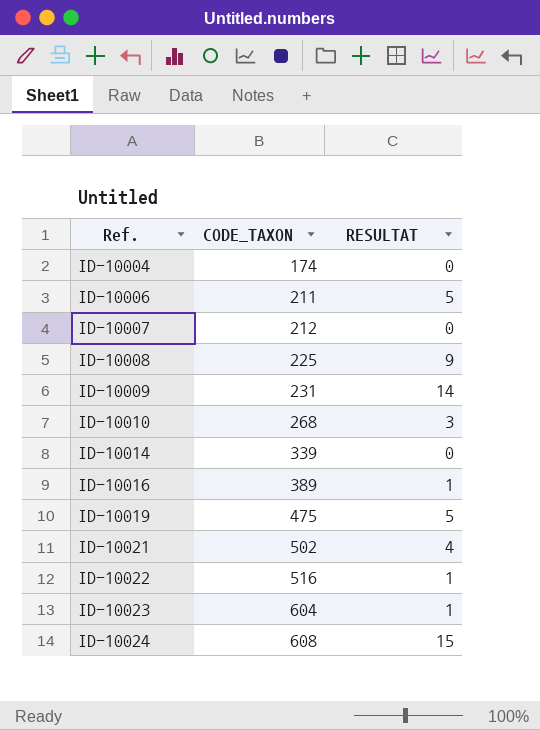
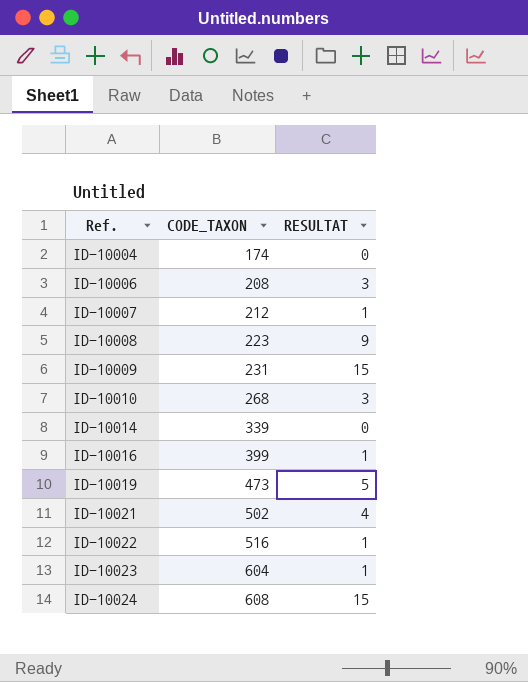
ID-10006 | CODE_TAXON: 211 -> 208
ID-10006 | RESULTAT: 5 -> 3
ID-10007 | RESULTAT: 0 -> 1
ID-10008 | CODE_TAXON: 225 -> 223
ID-10009 | RESULTAT: 14 -> 15
ID-10016 | CODE_TAXON: 389 -> 399
ID-10019 | CODE_TAXON: 475 -> 473

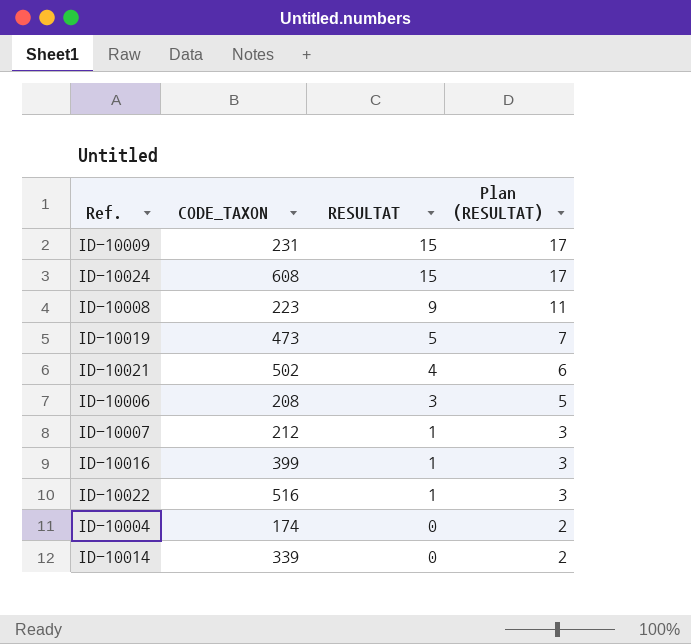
row order: Ref. ascending -> RESULTAT descending
column Plan (RESULTAT) | formula: none -> [RESULTAT] + 2
row ID-10010: 268 | 3 -> none
row ID-10023: 604 | 1 -> none

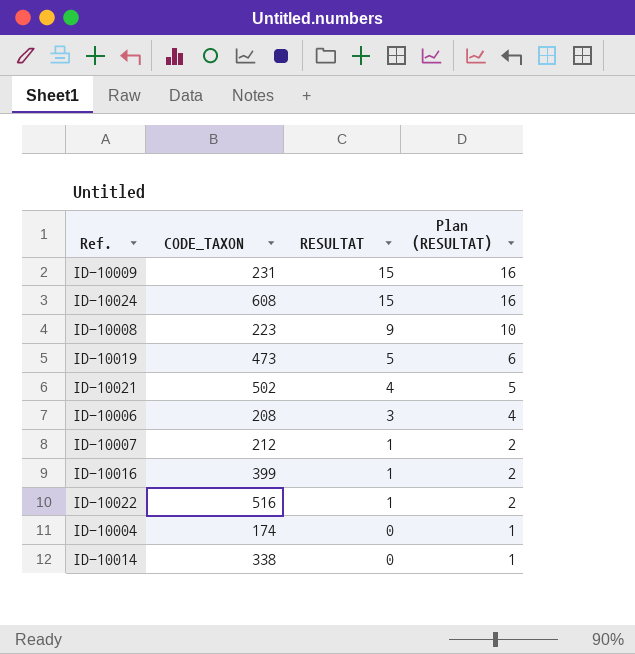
column Plan (RESULTAT) | formula: [RESULTAT] + 2 -> [RESULTAT] + 1
ID-10014 | CODE_TAXON: 339 -> 338

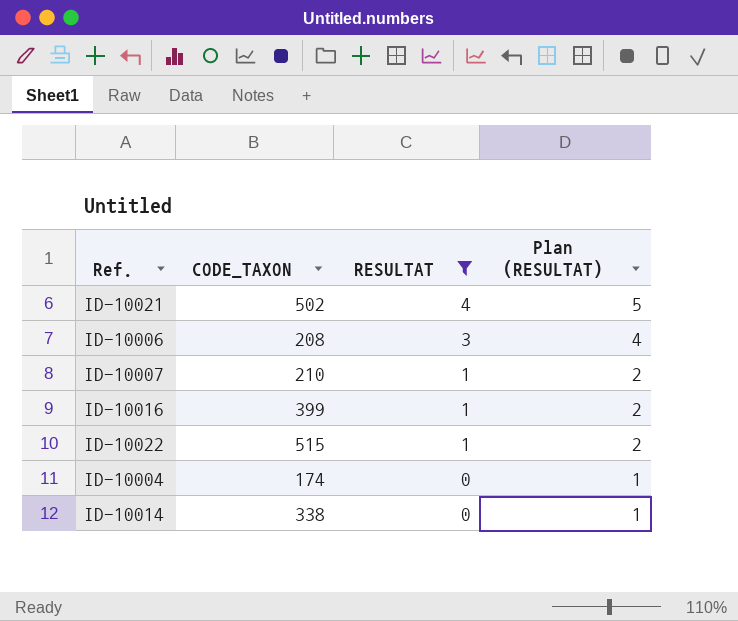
filter: none -> RESULTAT <= 4
ID-10007 | CODE_TAXON: 212 -> 210
ID-10022 | CODE_TAXON: 516 -> 515

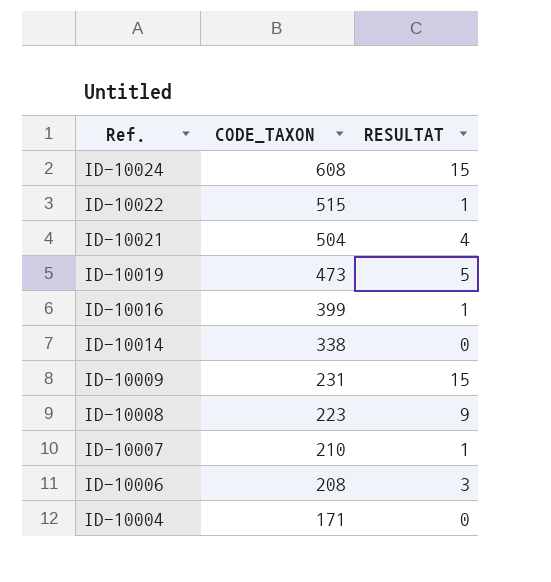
filter: RESULTAT <= 4 -> none
row order: RESULTAT descending -> Ref. descending
column Plan (RESULTAT) | formula: [RESULTAT] + 1 -> none
ID-10021 | CODE_TAXON: 502 -> 504
ID-10004 | CODE_TAXON: 174 -> 171

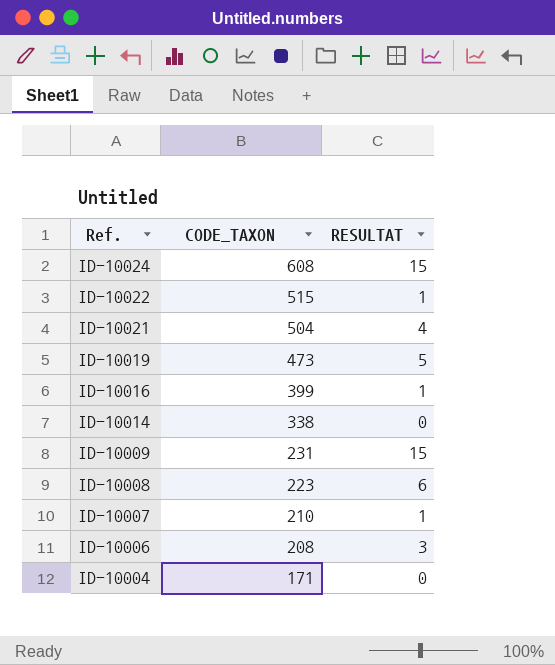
ID-10008 | RESULTAT: 9 -> 6

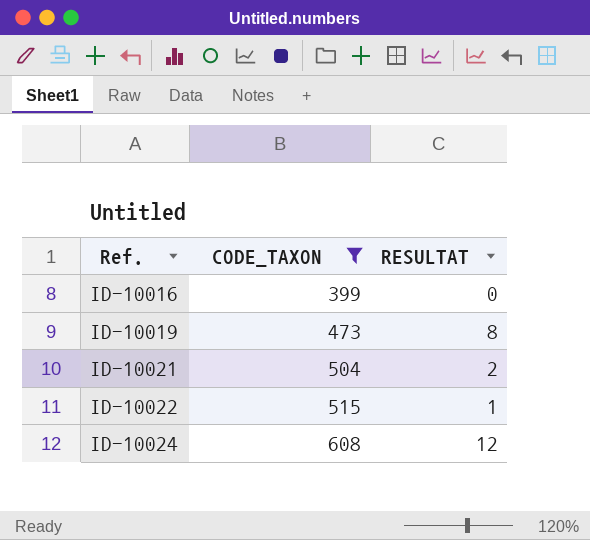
filter: none -> CODE_TAXON >= 399
row order: Ref. descending -> Ref. ascending
ID-10016 | RESULTAT: 1 -> 0
ID-10019 | RESULTAT: 5 -> 8
ID-10021 | RESULTAT: 4 -> 2
ID-10024 | RESULTAT: 15 -> 12

